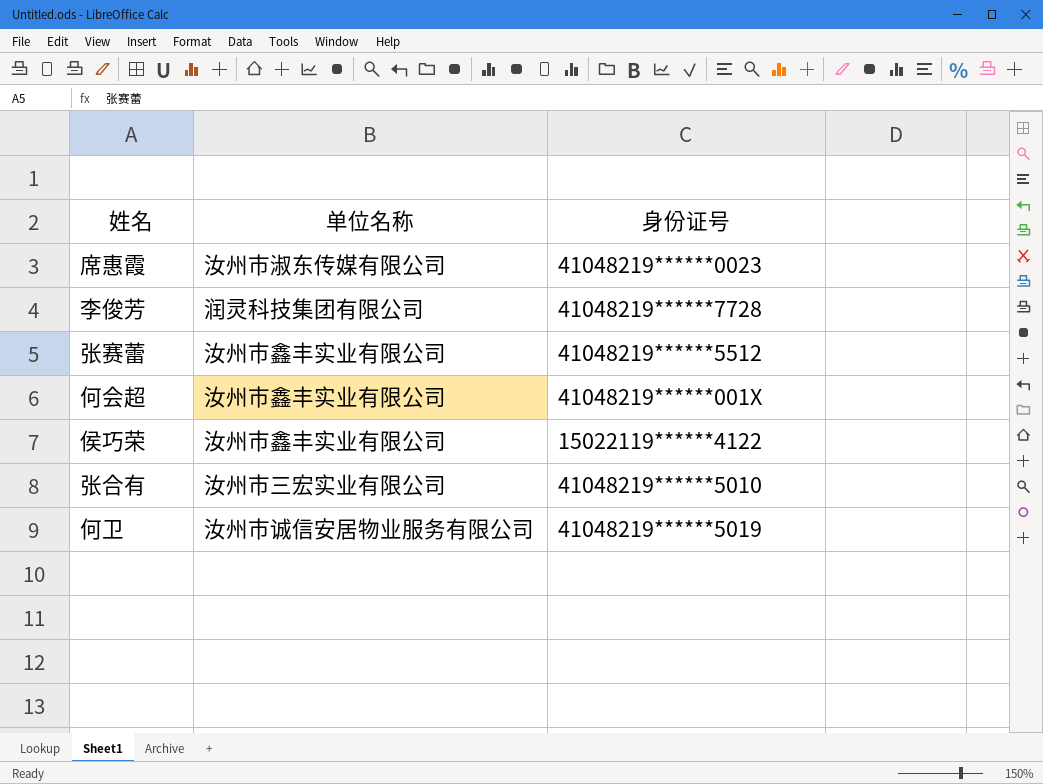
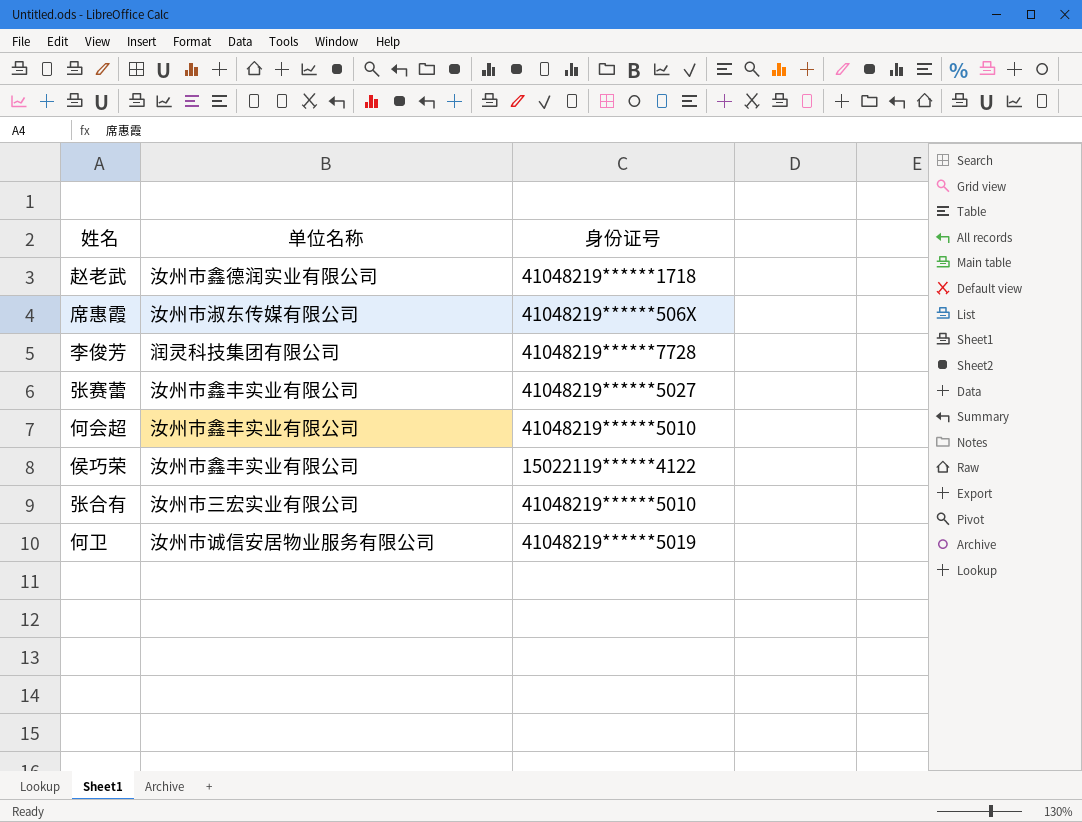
row 赵老武: none -> 汝州市鑫德润实业有限公司 | 41048219******1718
席惠霞 | 身份证号: 41048219******0023 -> 41048219******506X
张赛蕾 | 身份证号: 41048219******5512 -> 41048219******5027
何会超 | 身份证号: 41048219******001X -> 41048219******5010

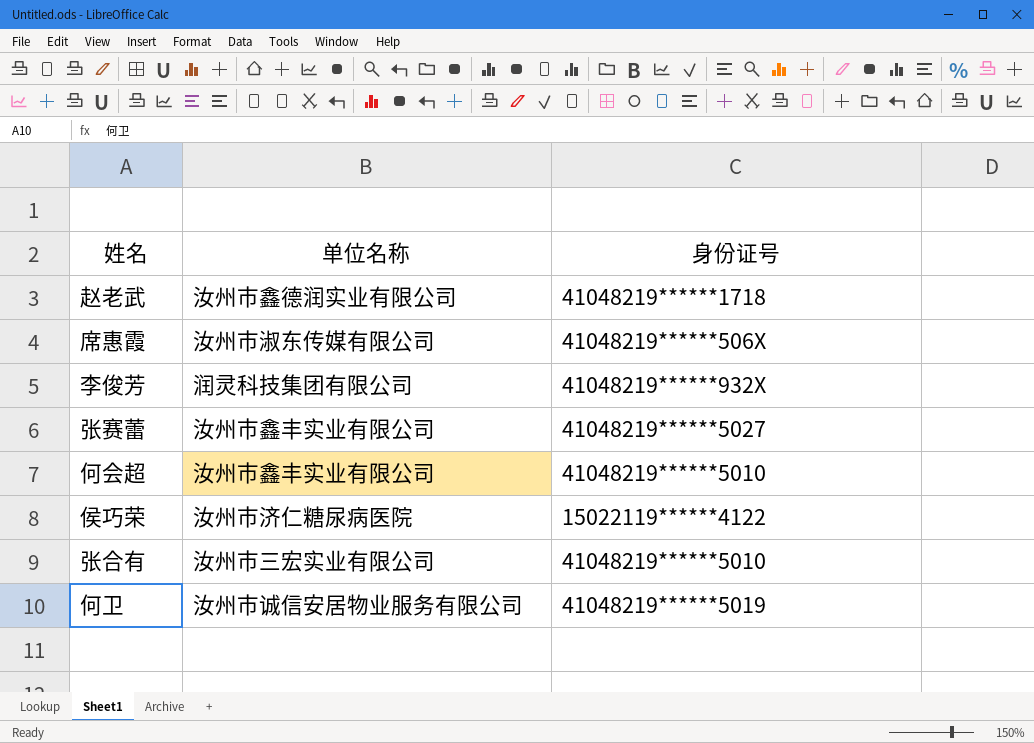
李俊芳 | 身份证号: 41048219******7728 -> 41048219******932X
侯巧荣 | 单位名称: 汝州市鑫丰实业有限公司 -> 汝州市济仁糖尿病医院

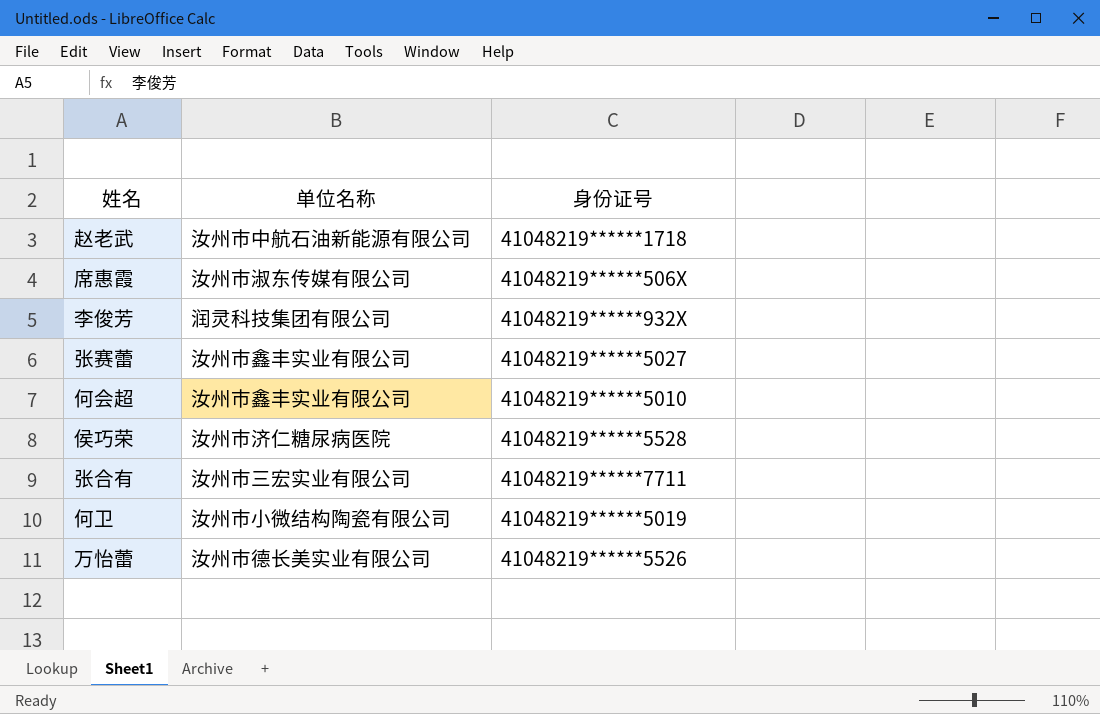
赵老武 | 单位名称: 汝州市鑫德润实业有限公司 -> 汝州市中航石油新能源有限公司
侯巧荣 | 身份证号: 15022119******4122 -> 41048219******5528
张合有 | 身份证号: 41048219******5010 -> 41048219******7711
何卫 | 单位名称: 汝州市诚信安居物业服务有限公司 -> 汝州市小微结构陶瓷有限公司
row 万怡蕾: none -> 汝州市德长美实业有限公司 | 41048219******5526

